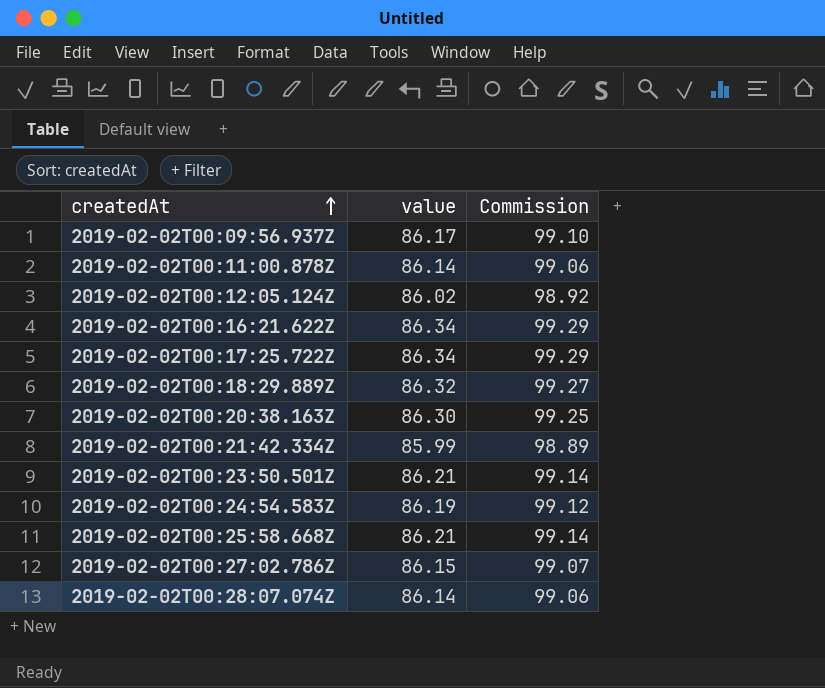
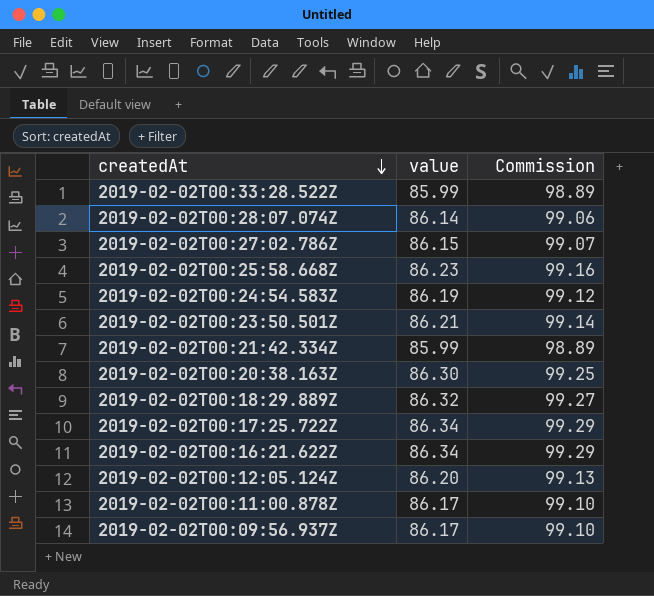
row order: createdAt ascending -> createdAt descending
row 2019-02-02T00:33:28.522Z: none -> 85.99 | 98.89
2019-02-02T00:25:58.668Z | value: 86.21 -> 86.23
2019-02-02T00:25:58.668Z | Commission: 99.14 -> 99.16
2019-02-02T00:12:05.124Z | value: 86.02 -> 86.20
2019-02-02T00:12:05.124Z | Commission: 98.92 -> 99.13
2019-02-02T00:11:00.878Z | value: 86.14 -> 86.17
2019-02-02T00:11:00.878Z | Commission: 99.06 -> 99.10

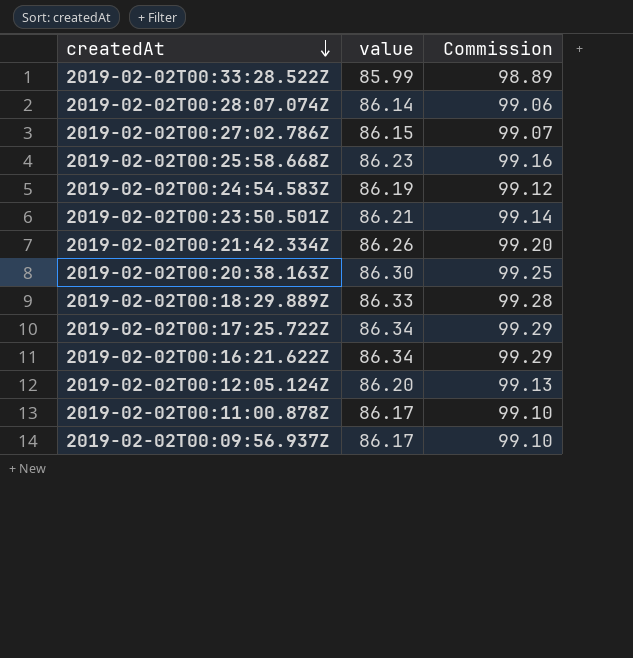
2019-02-02T00:21:42.334Z | value: 85.99 -> 86.26
2019-02-02T00:21:42.334Z | Commission: 98.89 -> 99.20
2019-02-02T00:18:29.889Z | value: 86.32 -> 86.33
2019-02-02T00:18:29.889Z | Commission: 99.27 -> 99.28

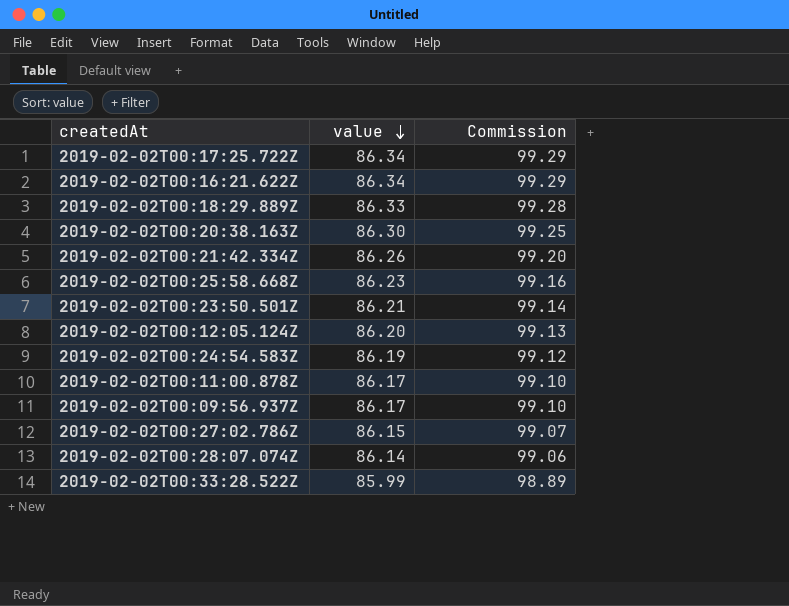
row order: createdAt descending -> value descending

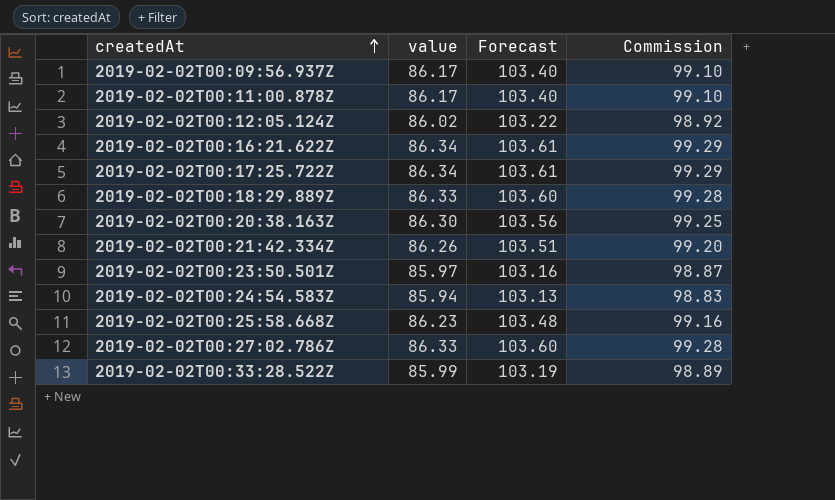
row order: value descending -> createdAt ascending
column Forecast | formula: none -> [value] * 1.2
row 2019-02-02T00:28:07.074Z: 86.14 | 99.06 -> none
2019-02-02T00:12:05.124Z | value: 86.20 -> 86.02
2019-02-02T00:12:05.124Z | Commission: 99.13 -> 98.92
2019-02-02T00:23:50.501Z | value: 86.21 -> 85.97
2019-02-02T00:23:50.501Z | Commission: 99.14 -> 98.87
2019-02-02T00:24:54.583Z | value: 86.19 -> 85.94
2019-02-02T00:24:54.583Z | Commission: 99.12 -> 98.83
2019-02-02T00:27:02.786Z | value: 86.15 -> 86.33
2019-02-02T00:27:02.786Z | Commission: 99.07 -> 99.28

